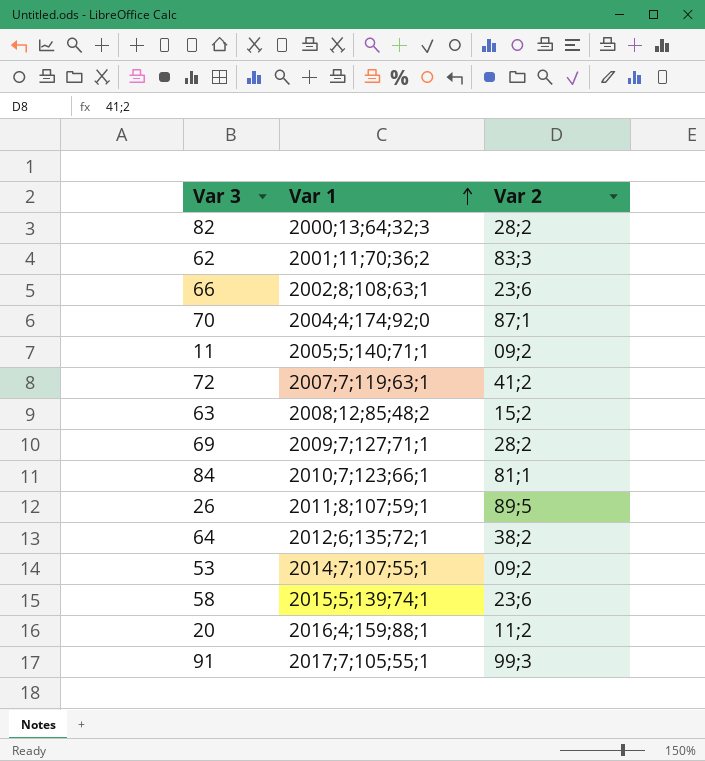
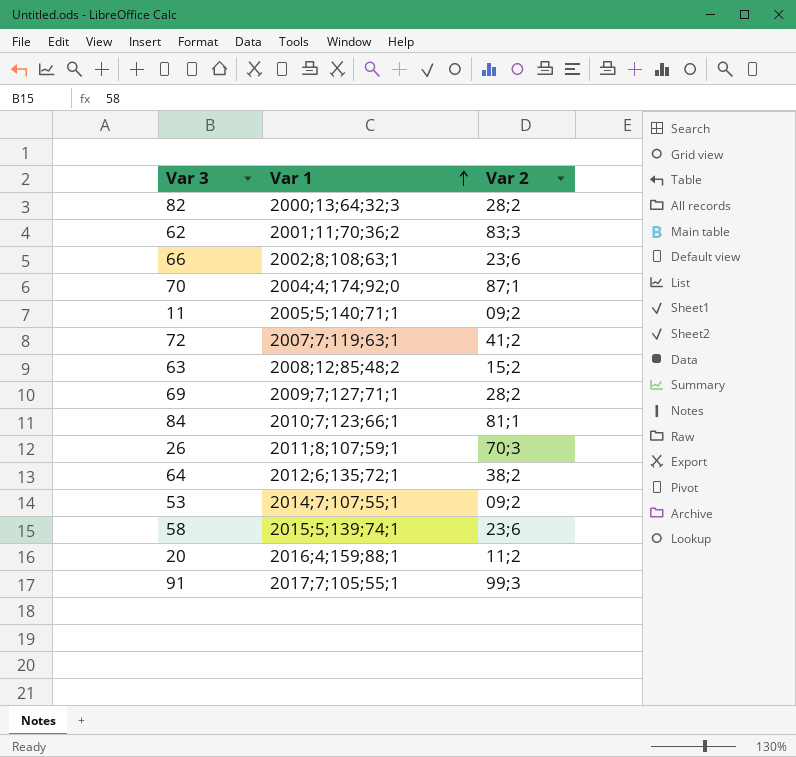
26 | Var 2: 89;5 -> 70;3

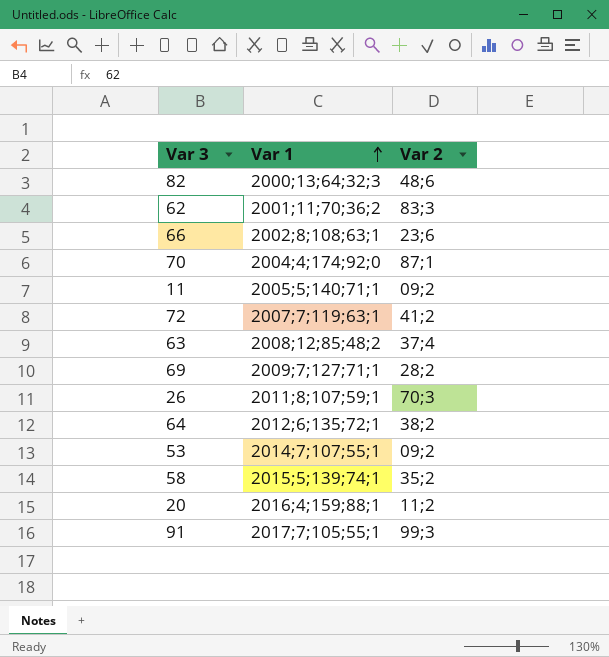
row 84: 2010;7;123;66;1 | 81;1 -> none
82 | Var 2: 28;2 -> 48;6
63 | Var 2: 15;2 -> 37;4
58 | Var 2: 23;6 -> 35;2

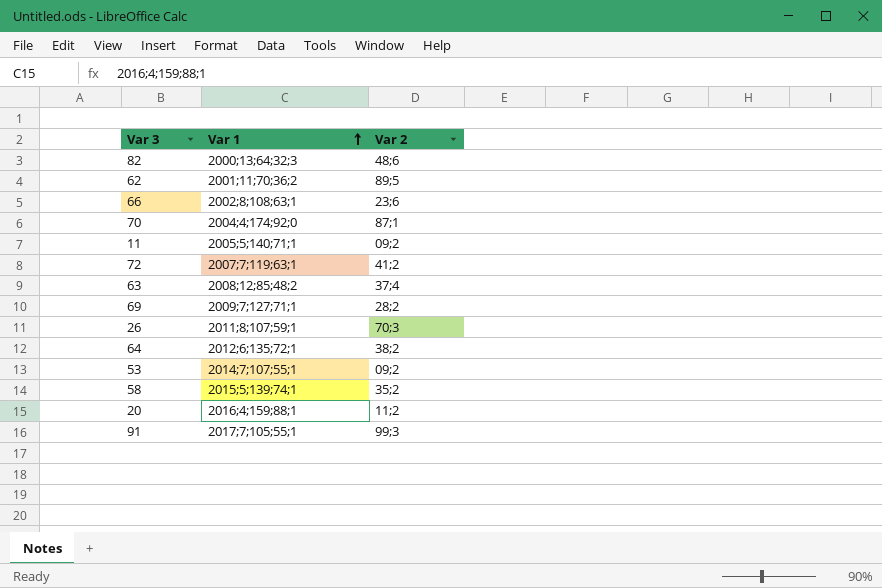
62 | Var 2: 83;3 -> 89;5

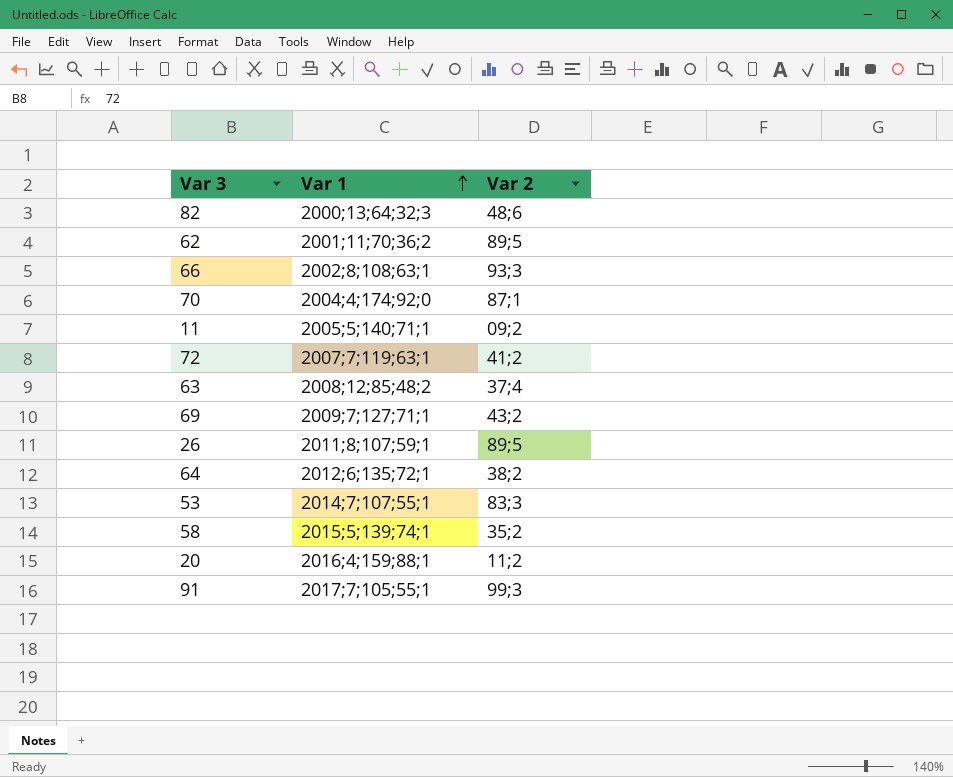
66 | Var 2: 23;6 -> 93;3
69 | Var 2: 28;2 -> 43;2
26 | Var 2: 70;3 -> 89;5
53 | Var 2: 09;2 -> 83;3

